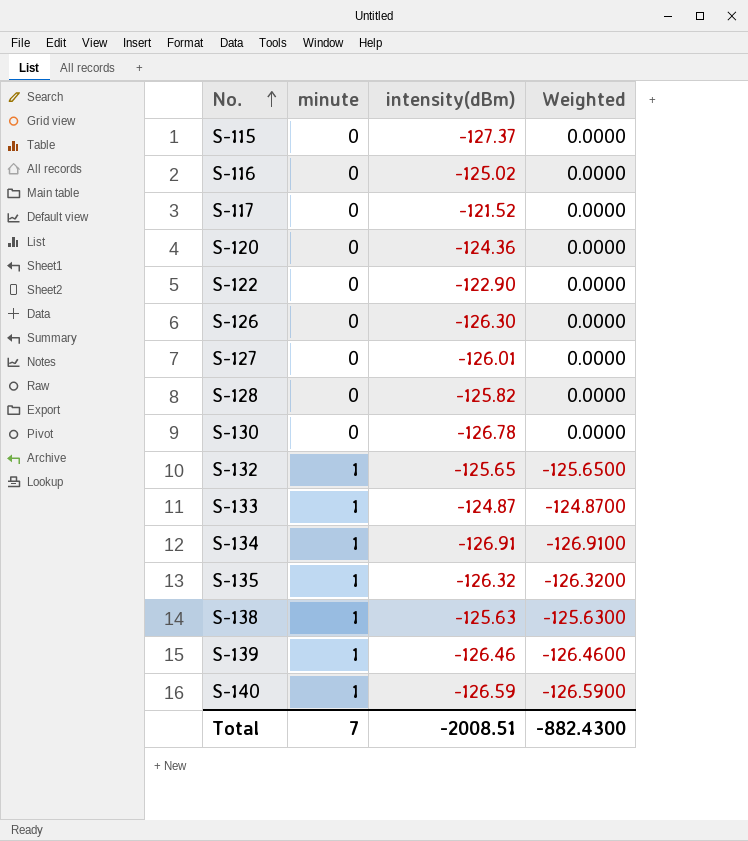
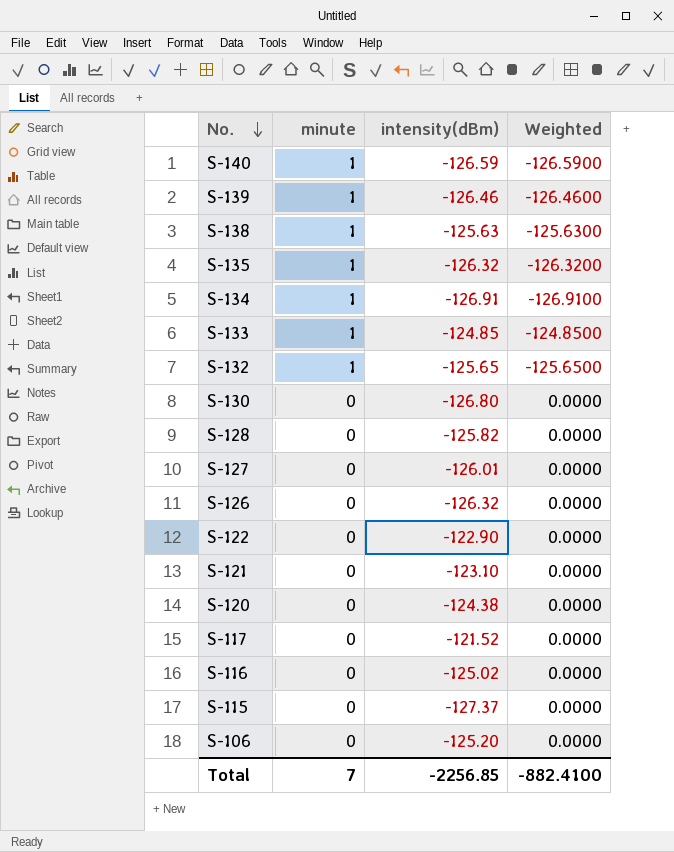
row order: No. ascending -> No. descending
S-133 | intensity(dBm): -124.87 -> -124.85
S-133 | Weighted: -124.8700 -> -124.8500
S-130 | intensity(dBm): -126.78 -> -126.80
S-126 | intensity(dBm): -126.30 -> -126.32
row S-121: none -> 0 | -123.10 | 0.0000
S-120 | intensity(dBm): -124.36 -> -124.38
row S-106: none -> 0 | -125.20 | 0.0000
Total | intensity(dBm): -2008.51 -> -2256.85
Total | Weighted: -882.4300 -> -882.4100

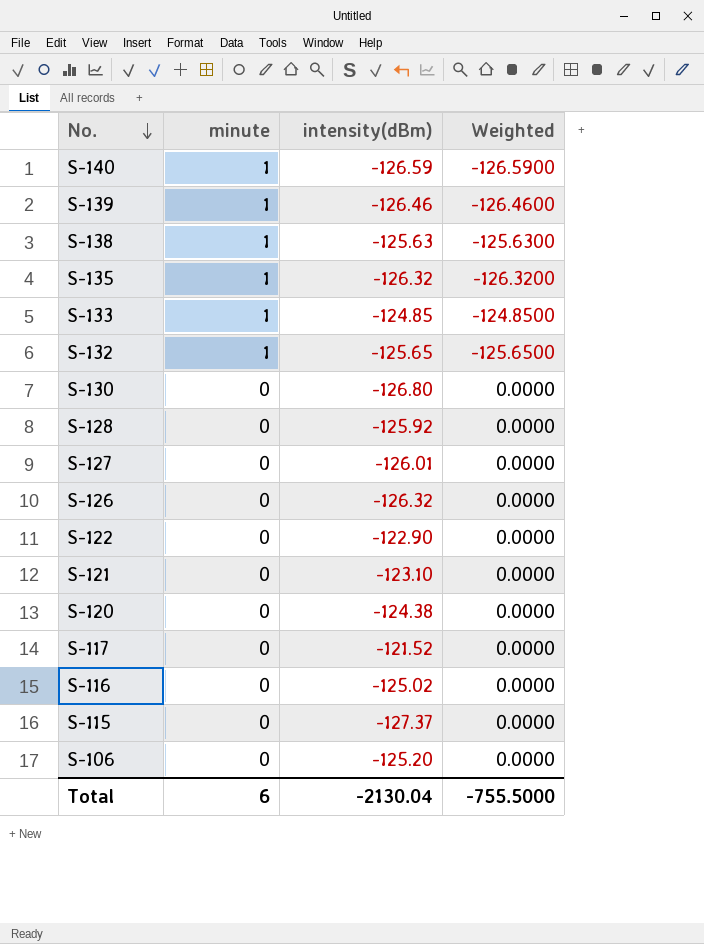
row S-134: 1 | -126.91 | -126.9100 -> none
S-128 | intensity(dBm): -125.82 -> -125.92
Total | minute: 7 -> 6
Total | intensity(dBm): -2256.85 -> -2130.04
Total | Weighted: -882.4100 -> -755.5000

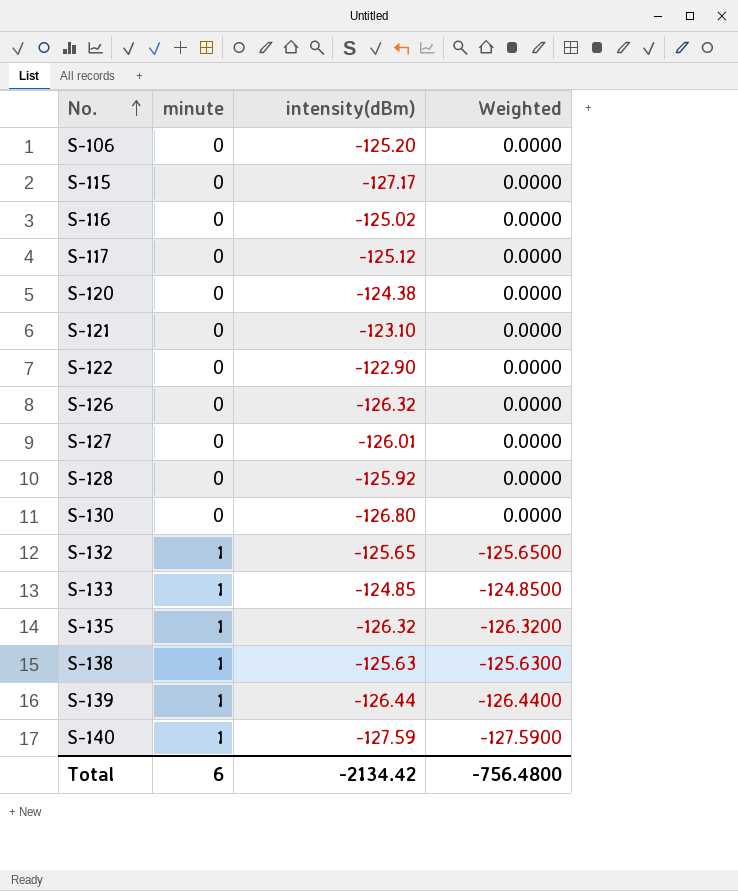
row order: No. descending -> No. ascending
S-115 | intensity(dBm): -127.37 -> -127.17
S-117 | intensity(dBm): -121.52 -> -125.12
S-139 | intensity(dBm): -126.46 -> -126.44
S-139 | Weighted: -126.4600 -> -126.4400
S-140 | intensity(dBm): -126.59 -> -127.59
S-140 | Weighted: -126.5900 -> -127.5900
Total | intensity(dBm): -2130.04 -> -2134.42
Total | Weighted: -755.5000 -> -756.4800

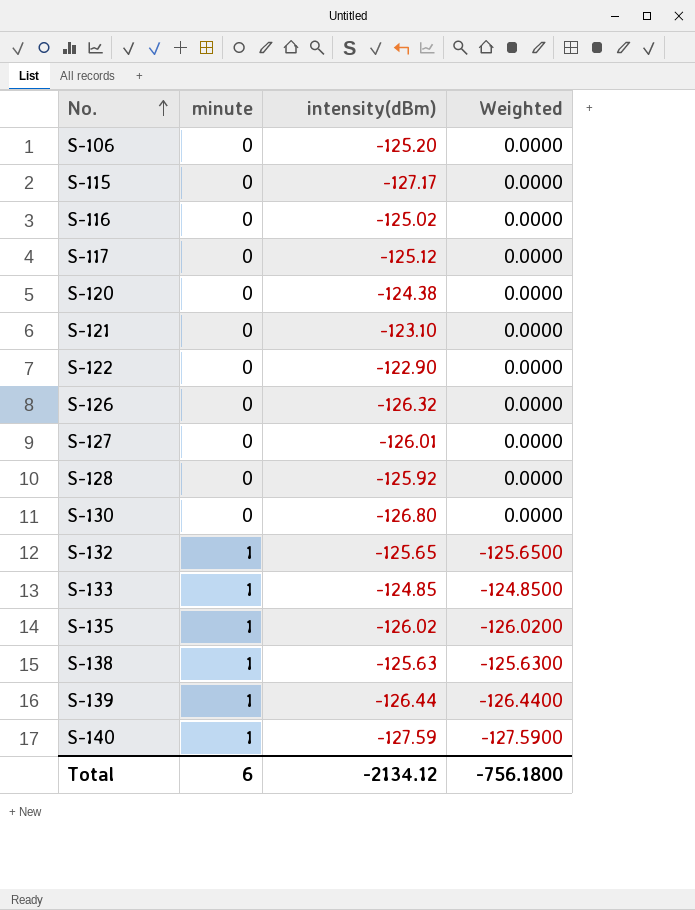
S-135 | intensity(dBm): -126.32 -> -126.02
S-135 | Weighted: -126.3200 -> -126.0200
Total | intensity(dBm): -2134.42 -> -2134.12
Total | Weighted: -756.4800 -> -756.1800

